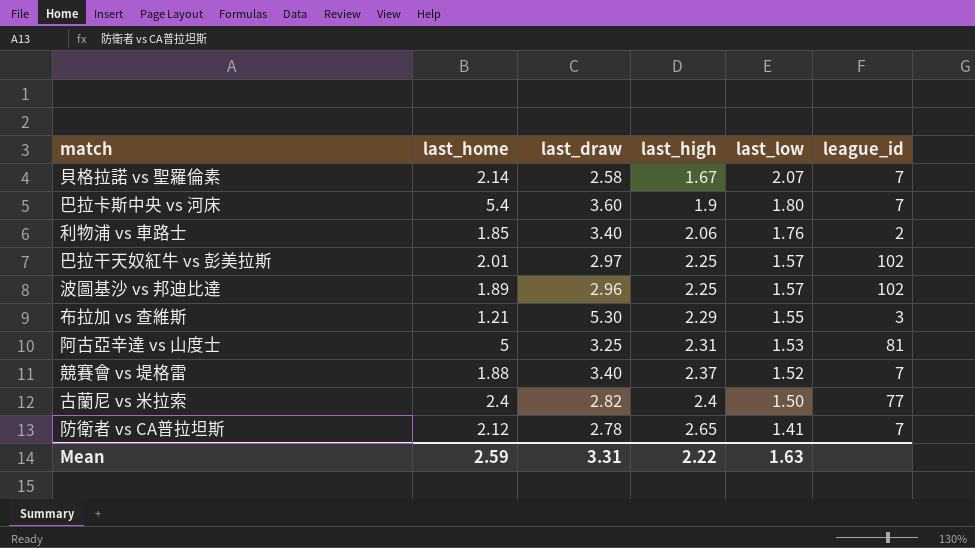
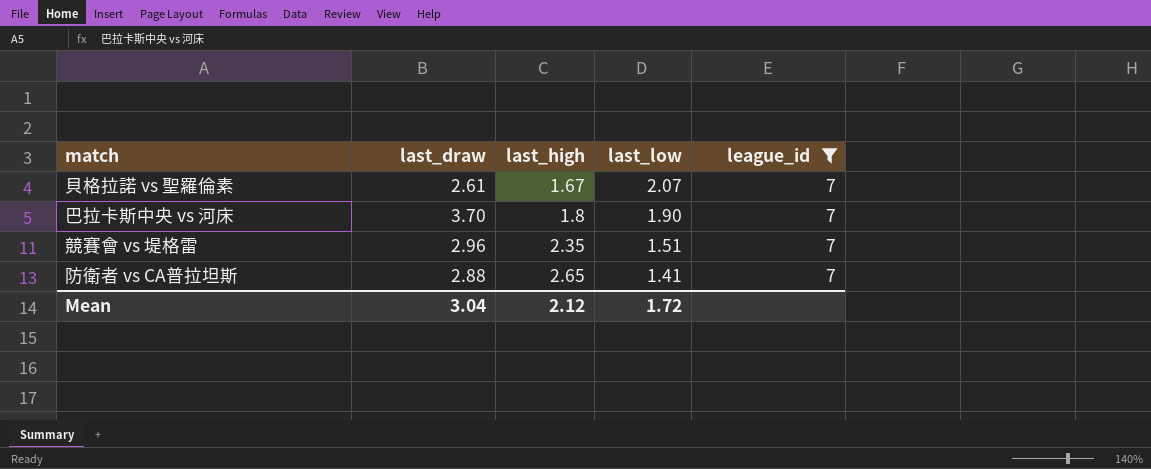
filter: none -> league_id = 7
column last_home | position: 2 -> none
貝格拉諾 vs 聖羅倫素 | last_draw: 2.58 -> 2.61
巴拉卡斯中央 vs 河床 | last_draw: 3.60 -> 3.70
巴拉卡斯中央 vs 河床 | last_high: 1.9 -> 1.8
巴拉卡斯中央 vs 河床 | last_low: 1.80 -> 1.90
競賽會 vs 堤格雷 | last_draw: 3.40 -> 2.96
競賽會 vs 堤格雷 | last_high: 2.37 -> 2.35
競賽會 vs 堤格雷 | last_low: 1.52 -> 1.51
防衛者 vs CA普拉坦斯 | last_draw: 2.78 -> 2.88
Mean | last_draw: 3.31 -> 3.04
Mean | last_high: 2.22 -> 2.12
Mean | last_low: 1.63 -> 1.72

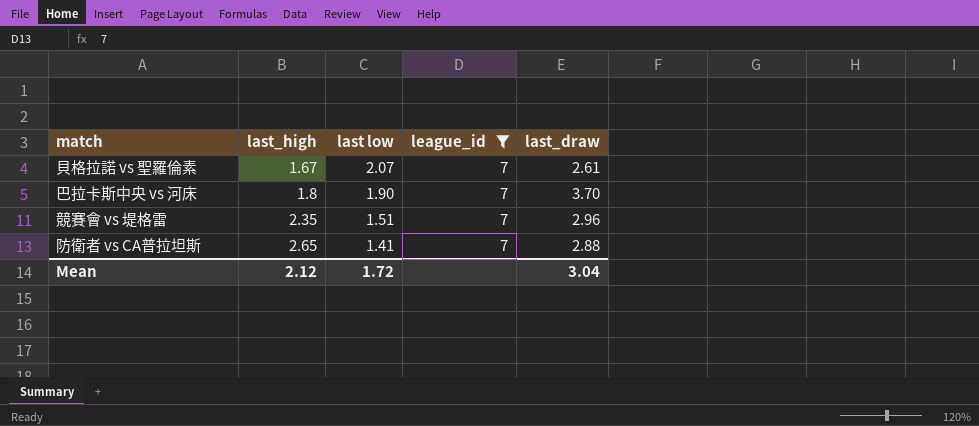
column name: last_low -> last low
column last_draw | position: 2 -> 5

